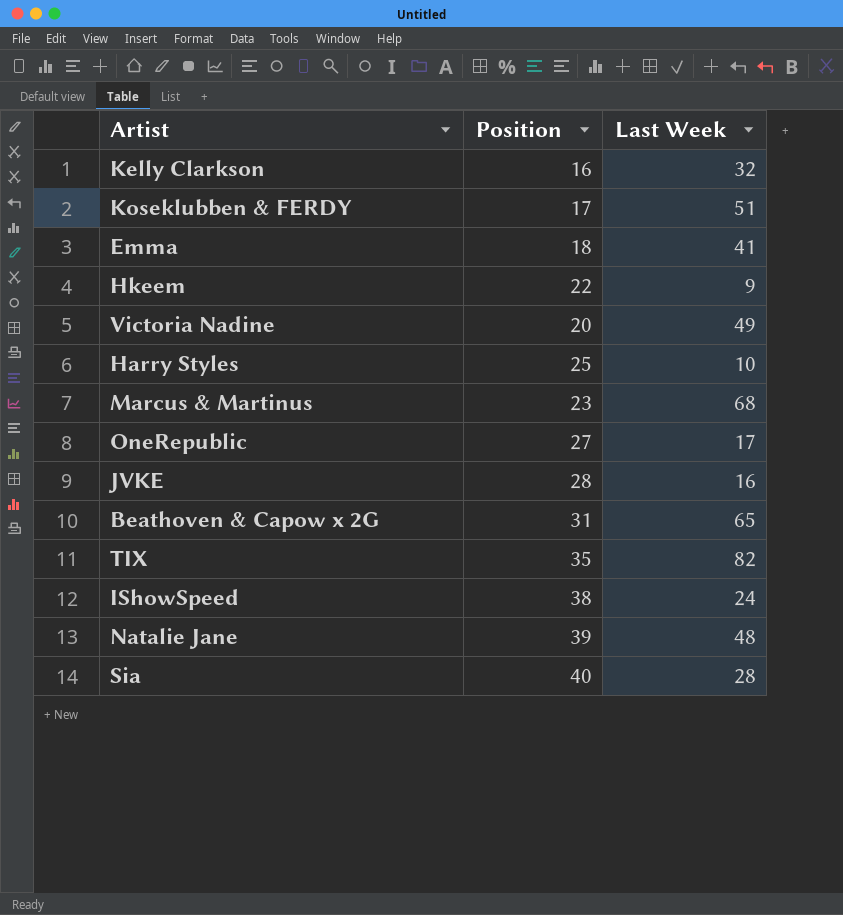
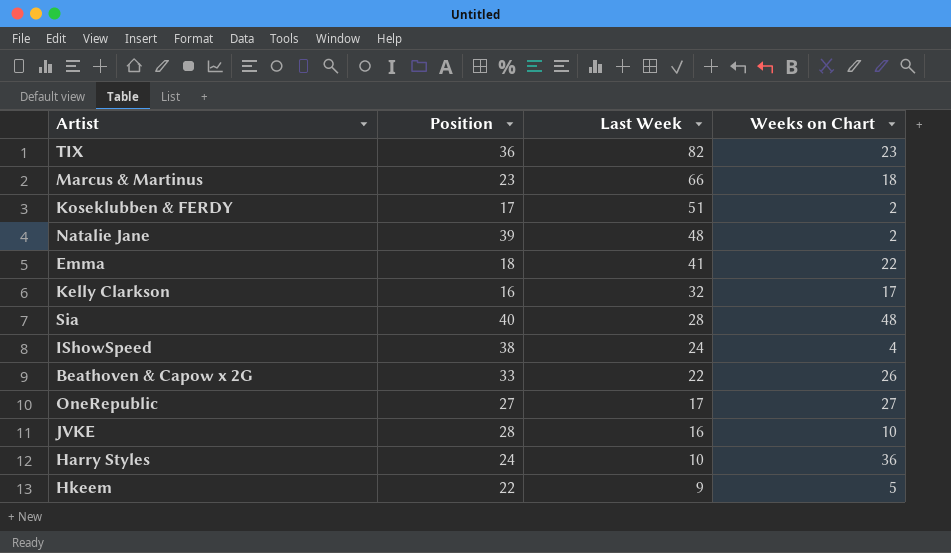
row order: none -> Last Week descending
column Weeks on Chart | position: none -> 4
row Victoria Nadine: 20 | 49 -> none
TIX | Position: 35 -> 36
Marcus & Martinus | Last Week: 68 -> 66
Beathoven & Capow x 2G | Position: 31 -> 33
Beathoven & Capow x 2G | Last Week: 65 -> 22
Harry Styles | Position: 25 -> 24

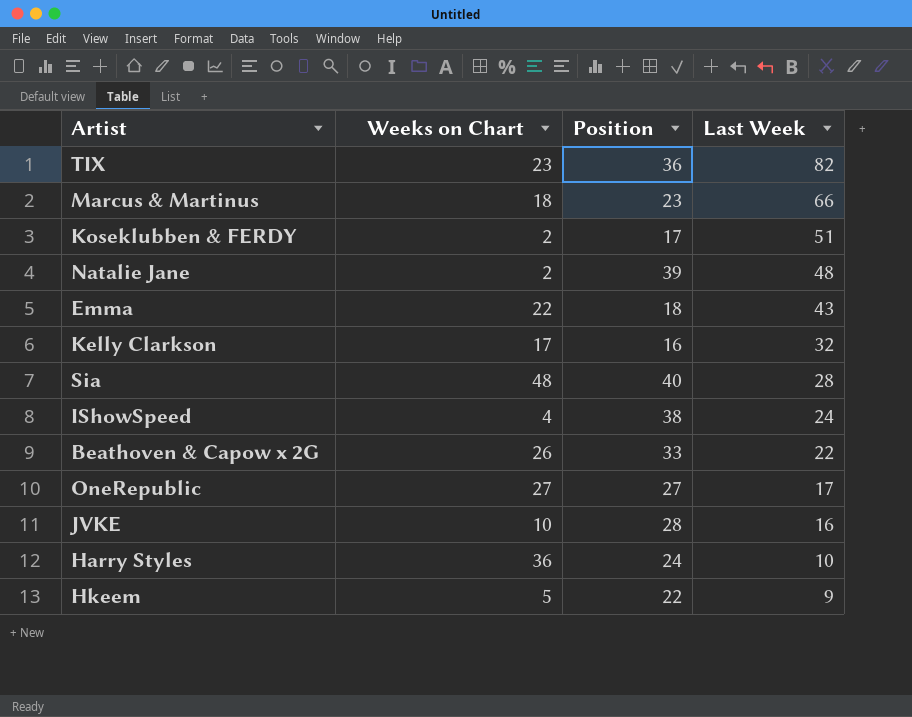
column Weeks on Chart | position: 4 -> 2
Emma | Last Week: 41 -> 43

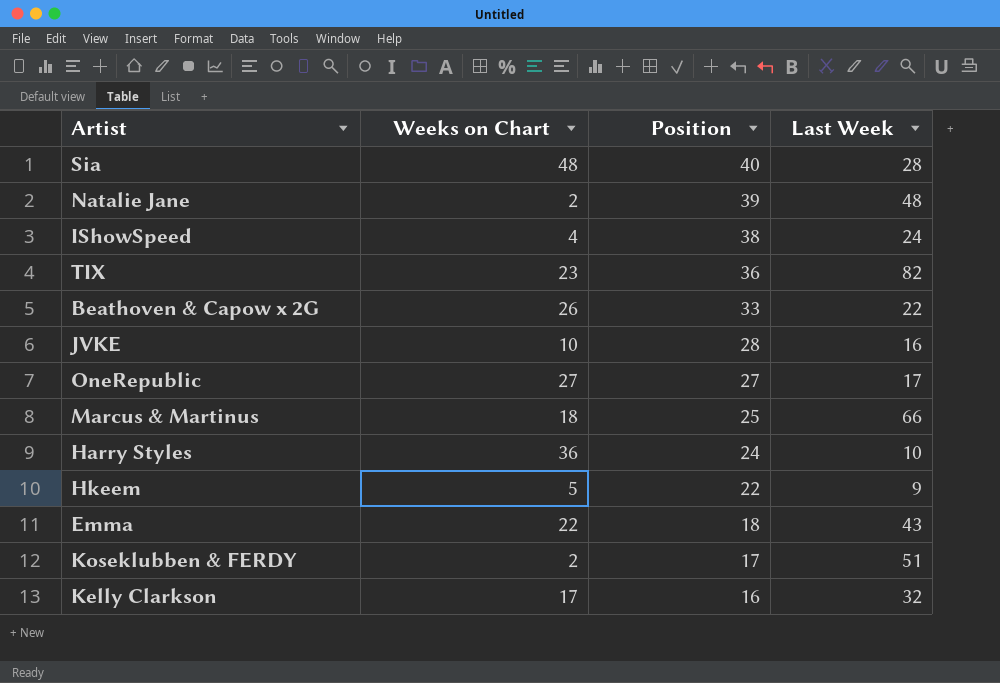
row order: Last Week descending -> Position descending
Marcus & Martinus | Position: 23 -> 25

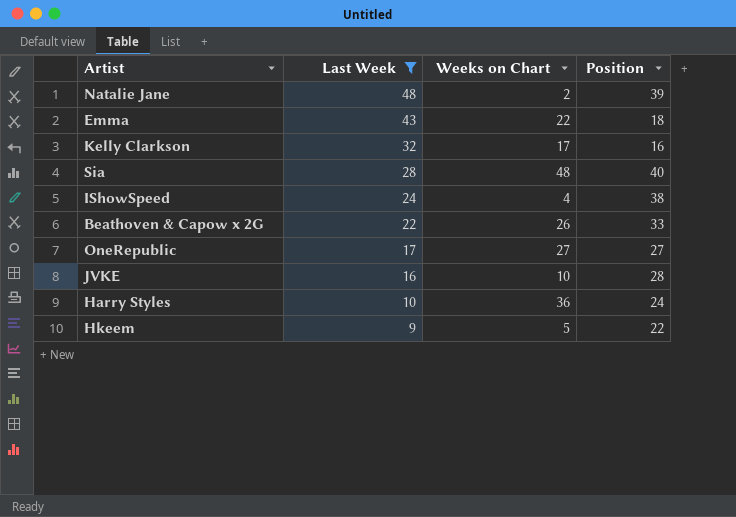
filter: none -> Last Week <= 48
row order: Position descending -> Last Week descending
column Last Week | position: 4 -> 2

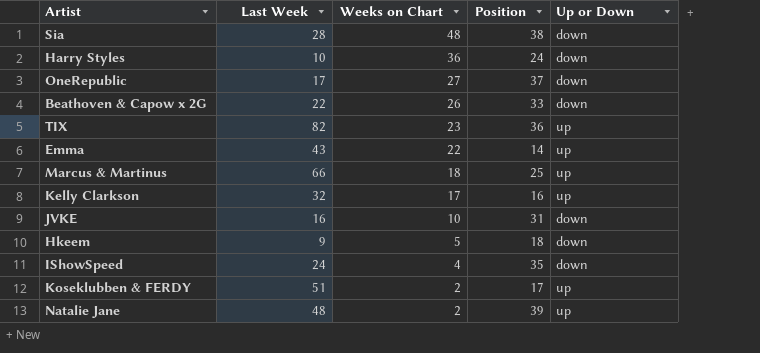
filter: Last Week <= 48 -> none
row order: Last Week descending -> Weeks on Chart descending
column Up or Down | position: none -> 5
Sia | Position: 40 -> 38
OneRepublic | Position: 27 -> 37
Emma | Position: 18 -> 14
JVKE | Position: 28 -> 31
Hkeem | Position: 22 -> 18
IShowSpeed | Position: 38 -> 35

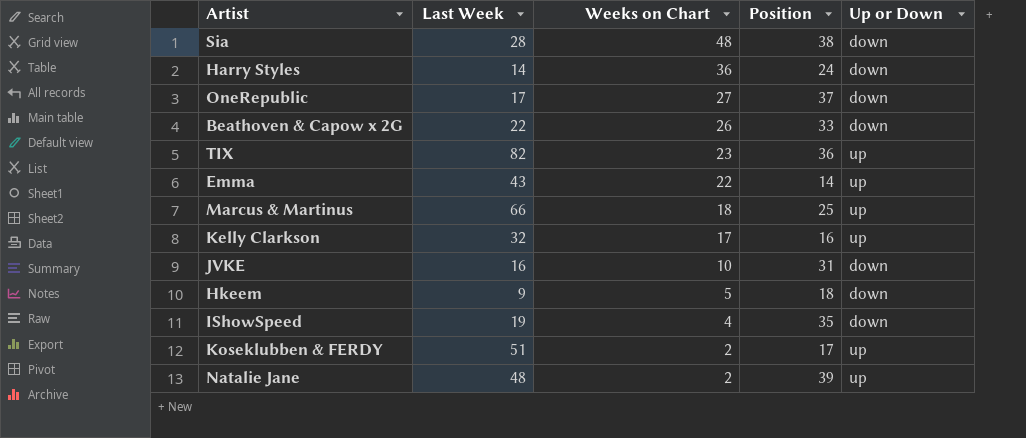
Harry Styles | Last Week: 10 -> 14
IShowSpeed | Last Week: 24 -> 19

